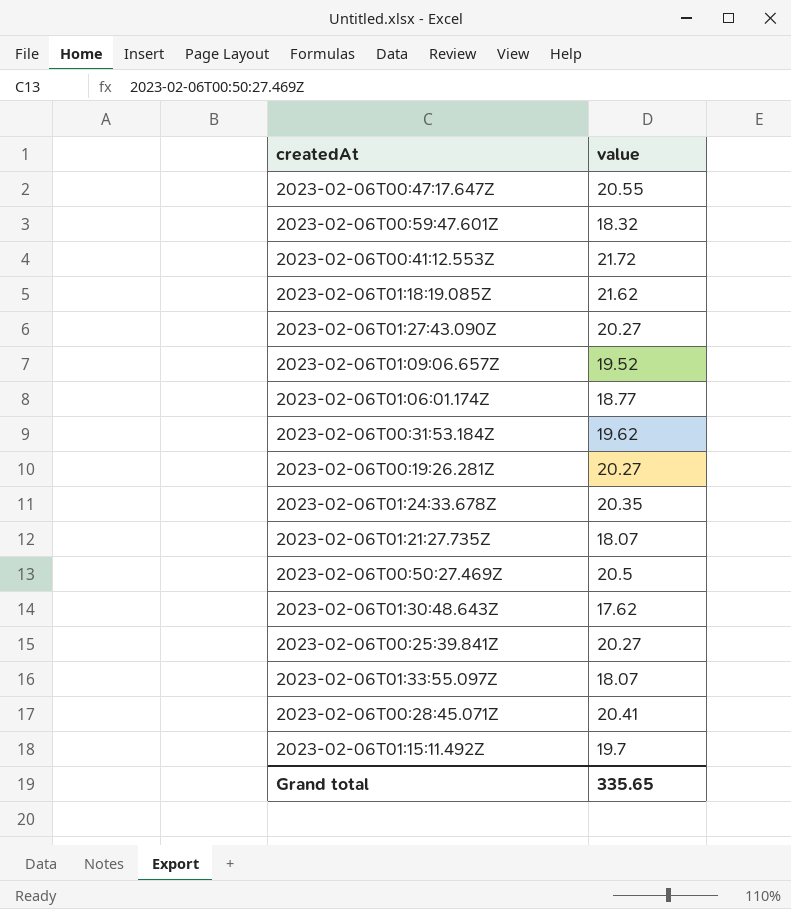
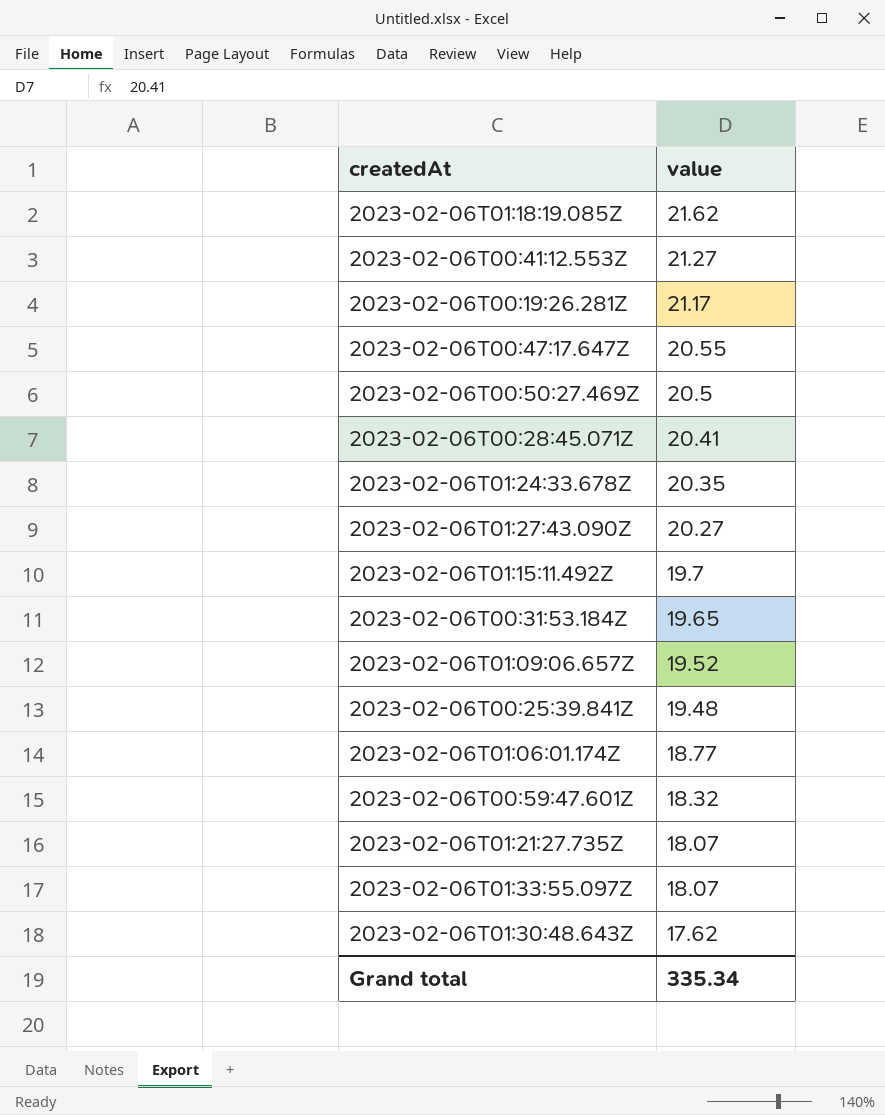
row order: none -> value descending
2023-02-06T00:41:12.553Z | value: 21.72 -> 21.27
2023-02-06T00:19:26.281Z | value: 20.27 -> 21.17
2023-02-06T00:31:53.184Z | value: 19.62 -> 19.65
2023-02-06T00:25:39.841Z | value: 20.27 -> 19.48
Grand total | value: 335.65 -> 335.34

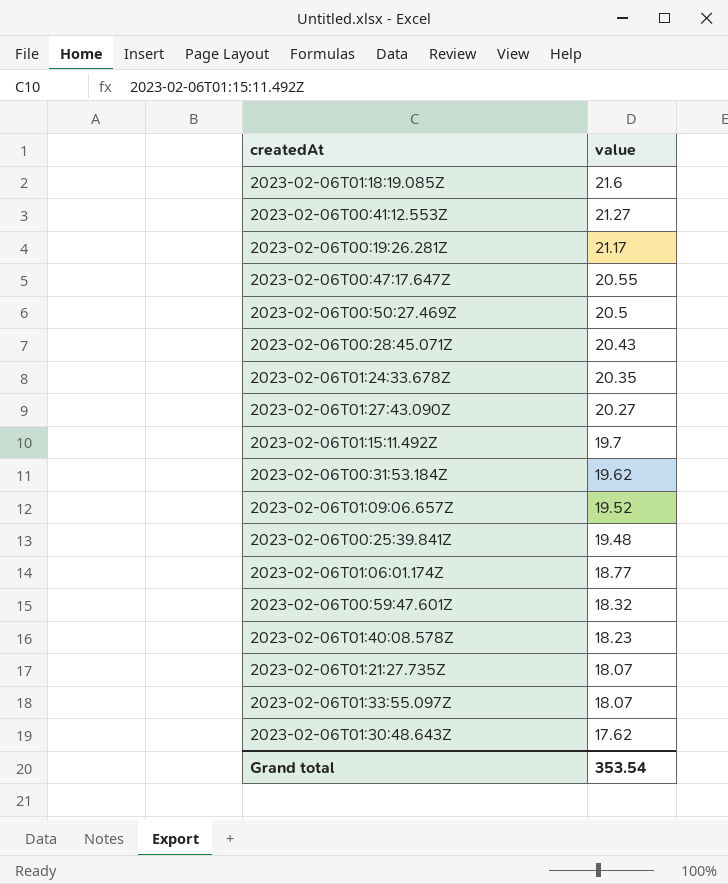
2023-02-06T01:18:19.085Z | value: 21.62 -> 21.6
2023-02-06T00:28:45.071Z | value: 20.41 -> 20.43
2023-02-06T00:31:53.184Z | value: 19.65 -> 19.62
row 2023-02-06T01:40:08.578Z: none -> 18.23
Grand total | value: 335.34 -> 353.54

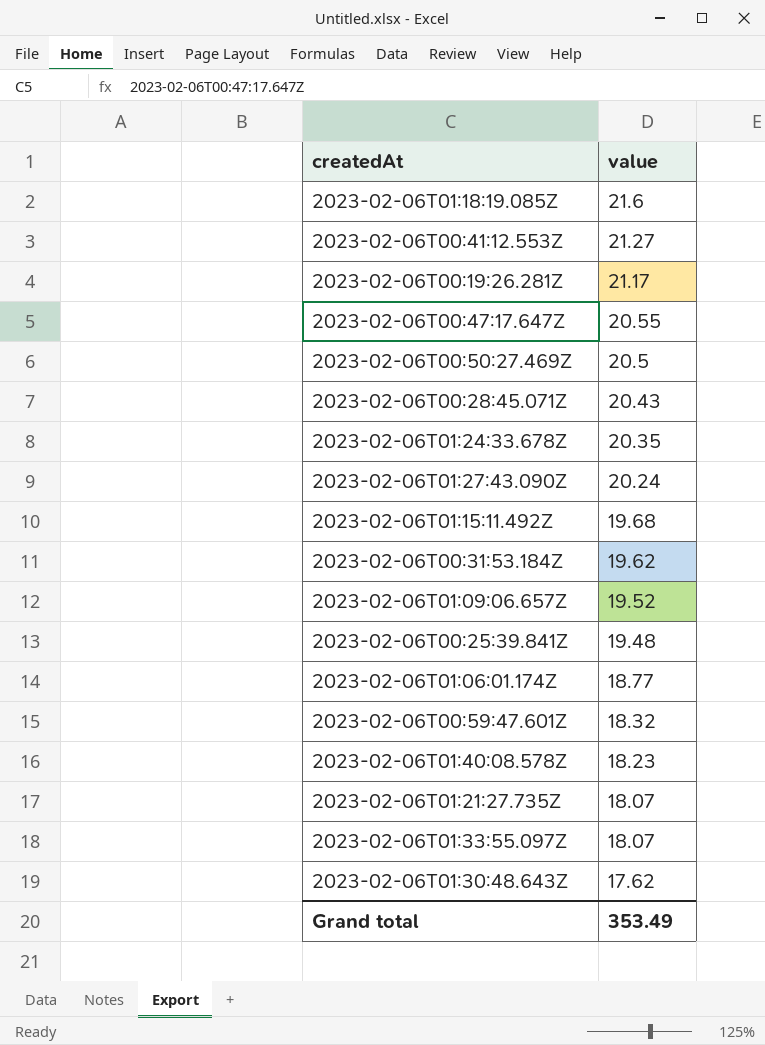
2023-02-06T01:27:43.090Z | value: 20.27 -> 20.24
2023-02-06T01:15:11.492Z | value: 19.7 -> 19.68
Grand total | value: 353.54 -> 353.49

